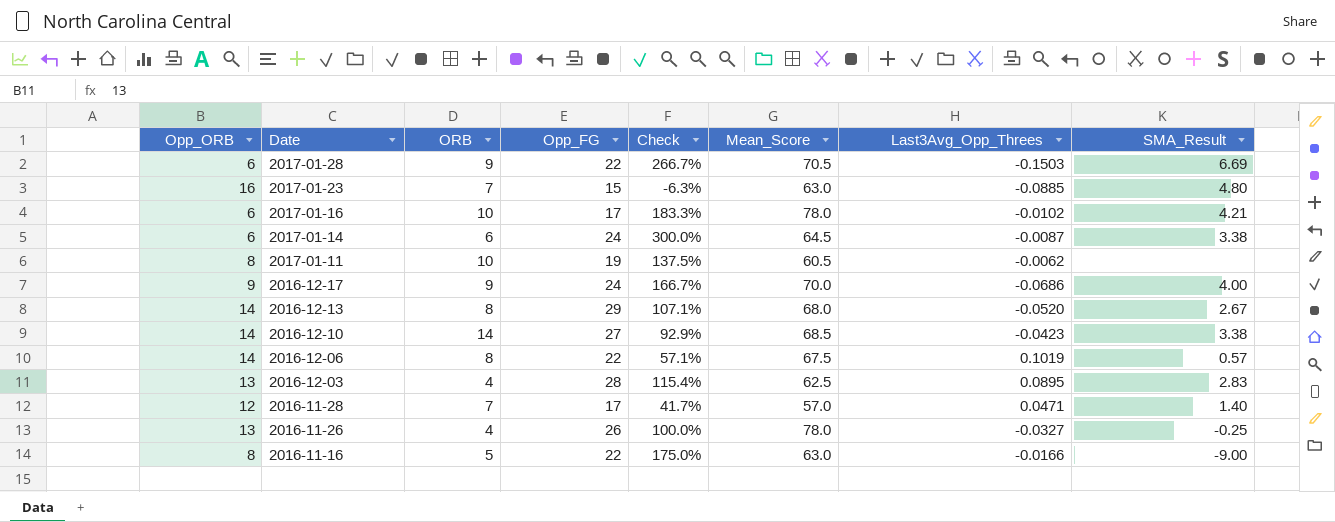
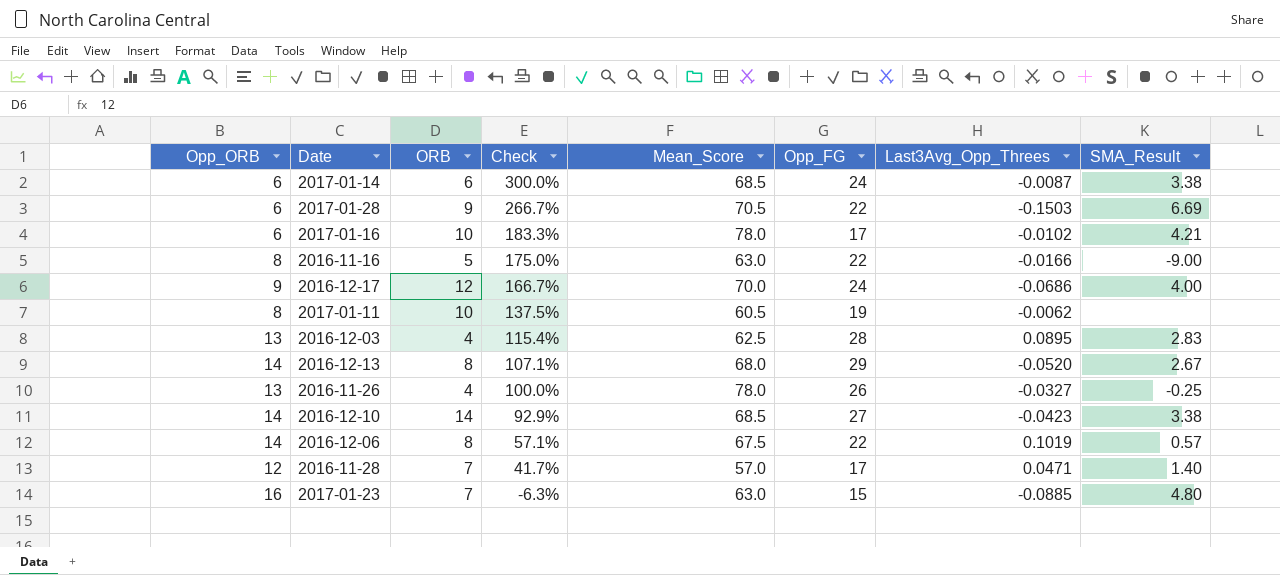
row order: Date descending -> Check descending
column Opp_FG | position: 4 -> 6
2017-01-14 | Mean_Score: 64.5 -> 68.5
2016-12-17 | ORB: 9 -> 12

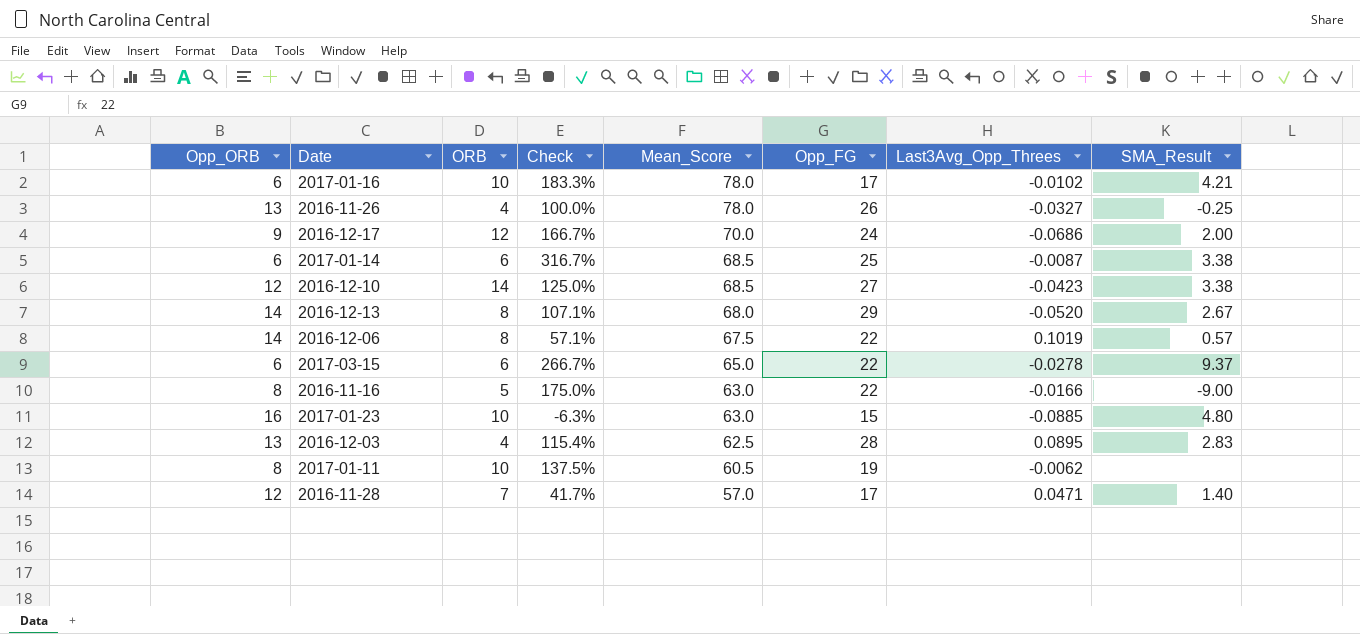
row order: Check descending -> Mean_Score descending
row 2017-01-28: 6 | 9 | 266.7% | 70.5 | 22 | -0.1503 | 6.69 -> none
2016-12-17 | SMA_Result: 4.00 -> 2.00
2017-01-14 | Check: 300.0% -> 316.7%
2017-01-14 | Opp_FG: 24 -> 25
2016-12-10 | Opp_ORB: 14 -> 12
2016-12-10 | Check: 92.9% -> 125.0%
row 2017-03-15: none -> 6 | 6 | 266.7% | 65.0 | 22 | -0.0278 | 9.37
2017-01-23 | ORB: 7 -> 10

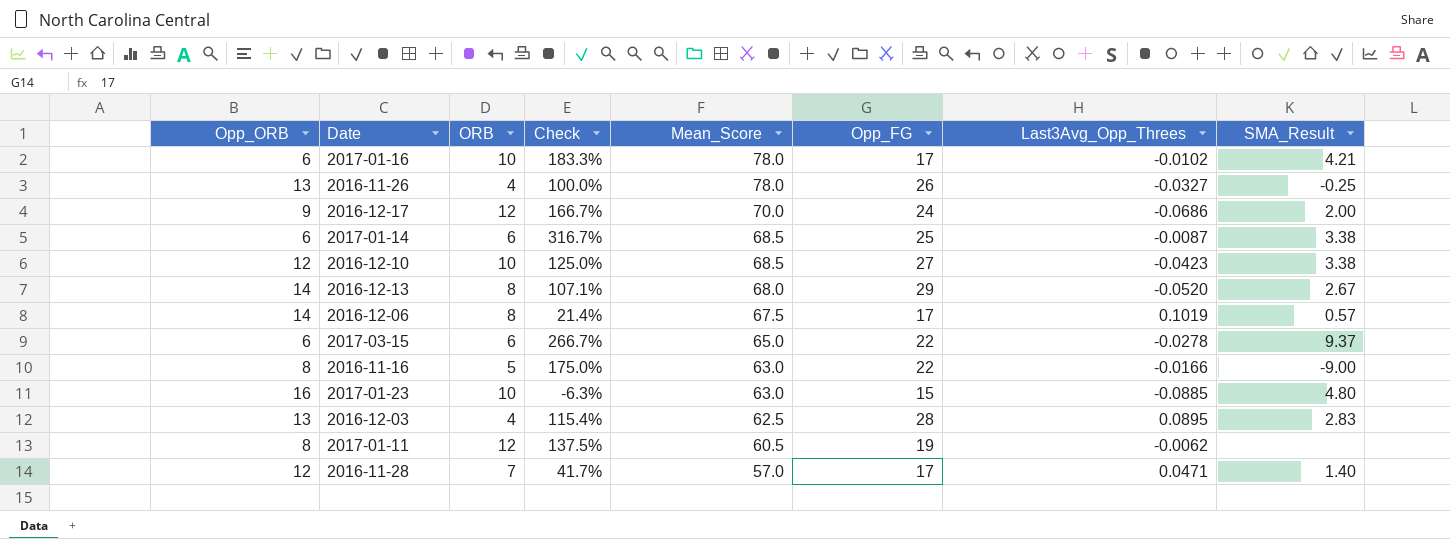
2016-12-10 | ORB: 14 -> 10
2016-12-06 | Check: 57.1% -> 21.4%
2016-12-06 | Opp_FG: 22 -> 17
2017-01-11 | ORB: 10 -> 12

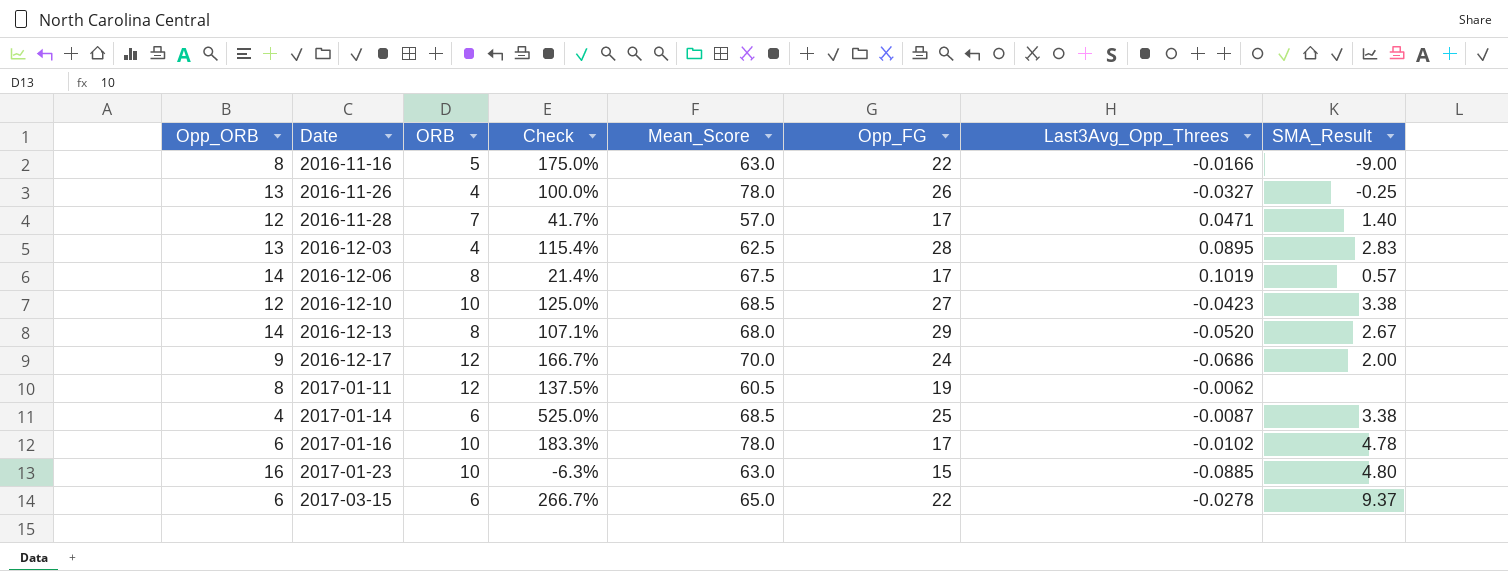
row order: Mean_Score descending -> Date ascending
2017-01-14 | Opp_ORB: 6 -> 4
2017-01-14 | Check: 316.7% -> 525.0%
2017-01-16 | SMA_Result: 4.21 -> 4.78

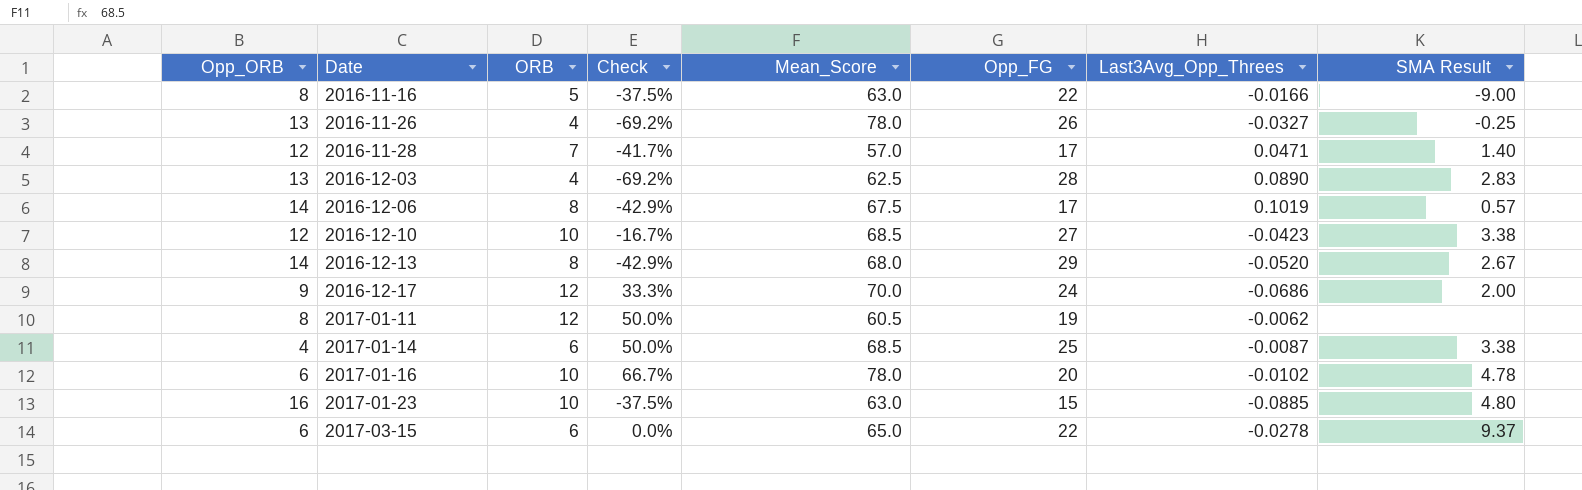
column Check | formula: ([Opp_FG] - [Opp_ORB]) / [Opp_ORB] -> ([ORB] - [Opp_ORB]) / [Opp_ORB]
column name: SMA_Result -> SMA Result
2016-12-03 | Last3Avg_Opp_Threes: 0.0895 -> 0.0890
2017-01-16 | Opp_FG: 17 -> 20

